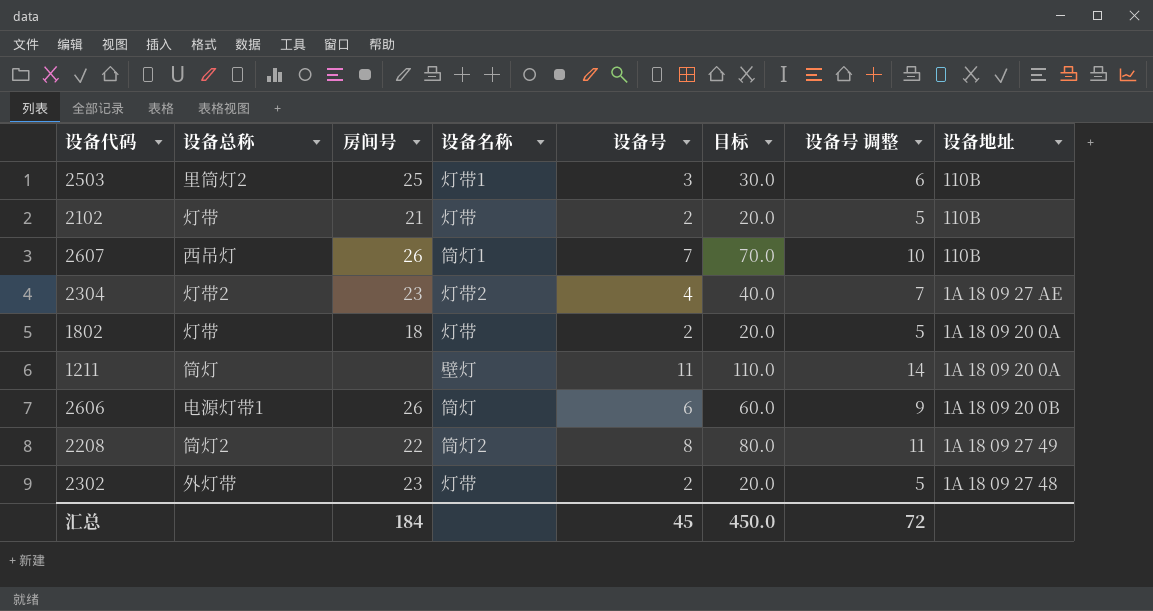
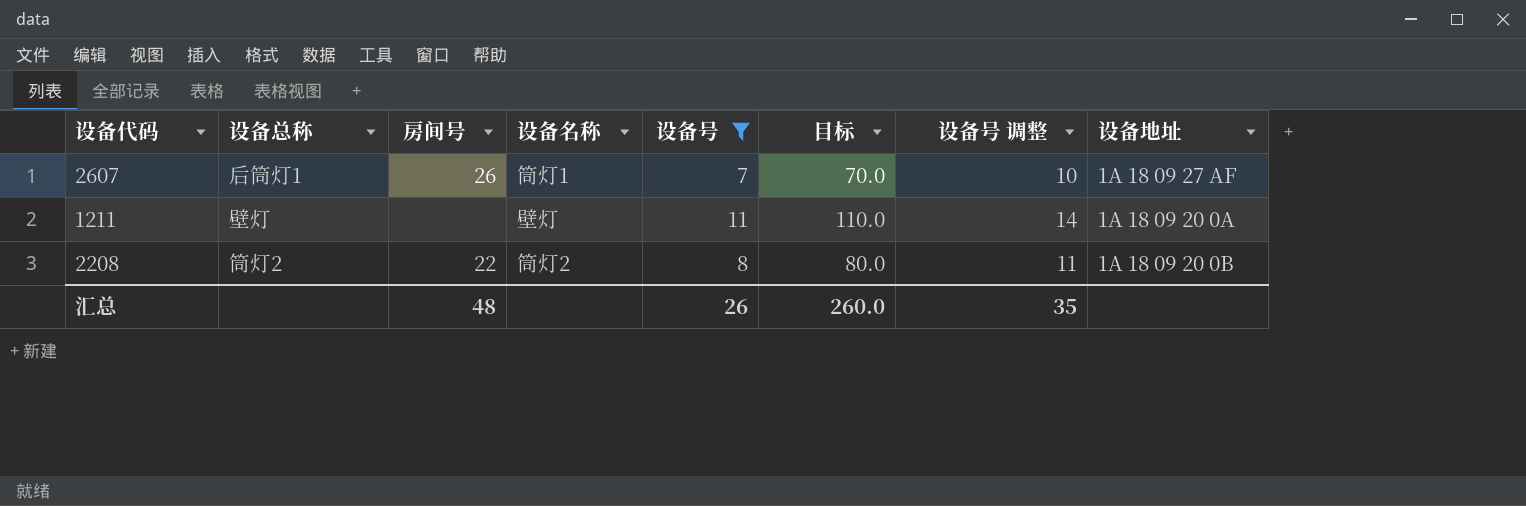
filter: none -> 设备号 >= 7
2607 | 设备总称: 西吊灯 -> 后筒灯1
2607 | 设备地址: 110B -> 1A 18 09 27 AF
1211 | 设备总称: 筒灯 -> 壁灯
2208 | 设备地址: 1A 18 09 27 49 -> 1A 18 09 20 0B
汇总 | 房间号: 184 -> 48
汇总 | 设备号: 45 -> 26
汇总 | 目标: 450.0 -> 260.0
汇总 | 设备号 调整: 72 -> 35

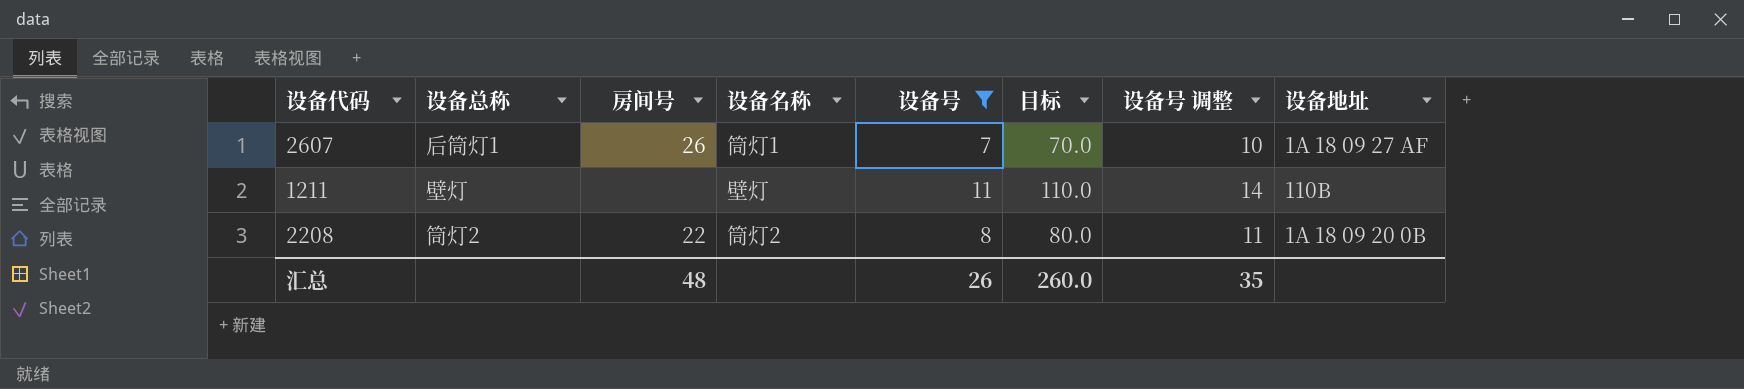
1211 | 设备地址: 1A 18 09 20 0A -> 110B

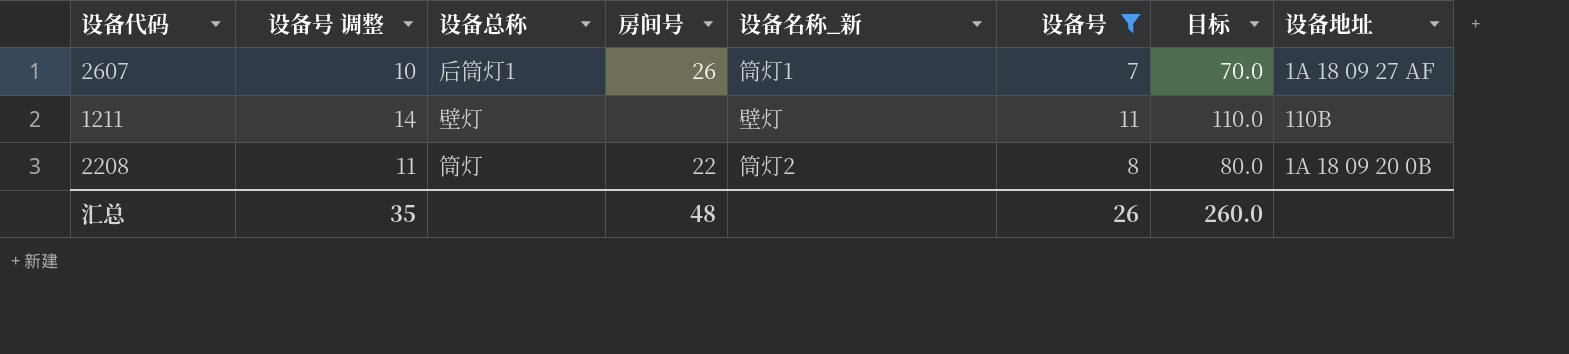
column 设备号 调整 | position: 7 -> 2
column name: 设备名称 -> 设备名称_新
2208 | 设备总称: 筒灯2 -> 筒灯

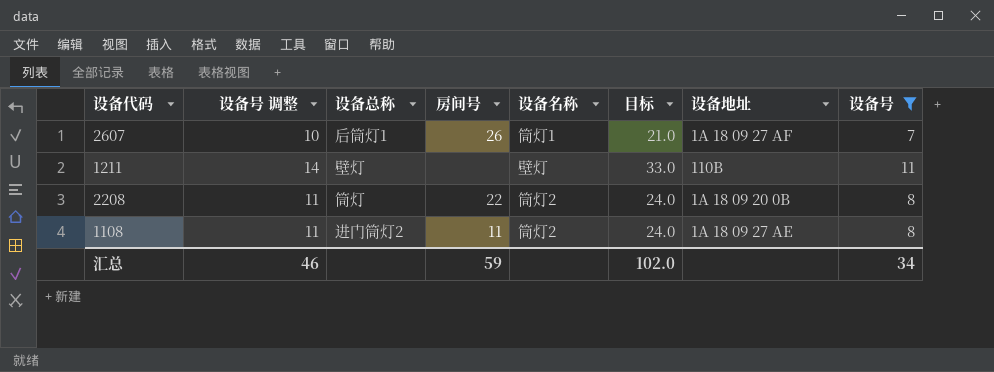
column name: 设备名称_新 -> 设备名称
column 目标 | formula: [设备号] * 10 -> [设备号] * 3
column 设备号 | position: 6 -> 8
row 1108: none -> 11 | 进门筒灯2 | 11 | 筒灯2 | 24.0 | 1A 18 09 27 AE | 8
汇总 | 设备号 调整: 35 -> 46
汇总 | 房间号: 48 -> 59
汇总 | 目标: 260.0 -> 102.0
汇总 | 设备号: 26 -> 34

